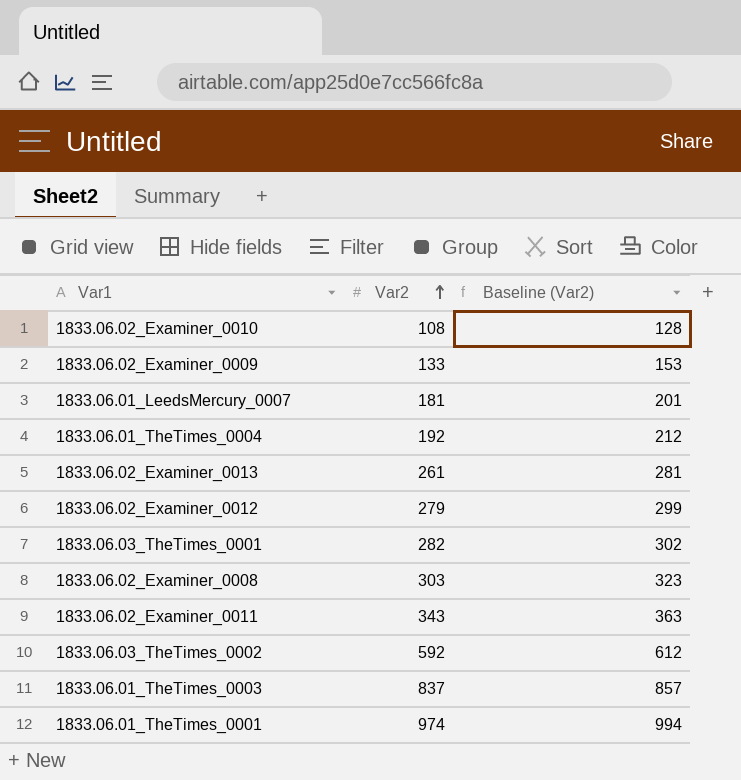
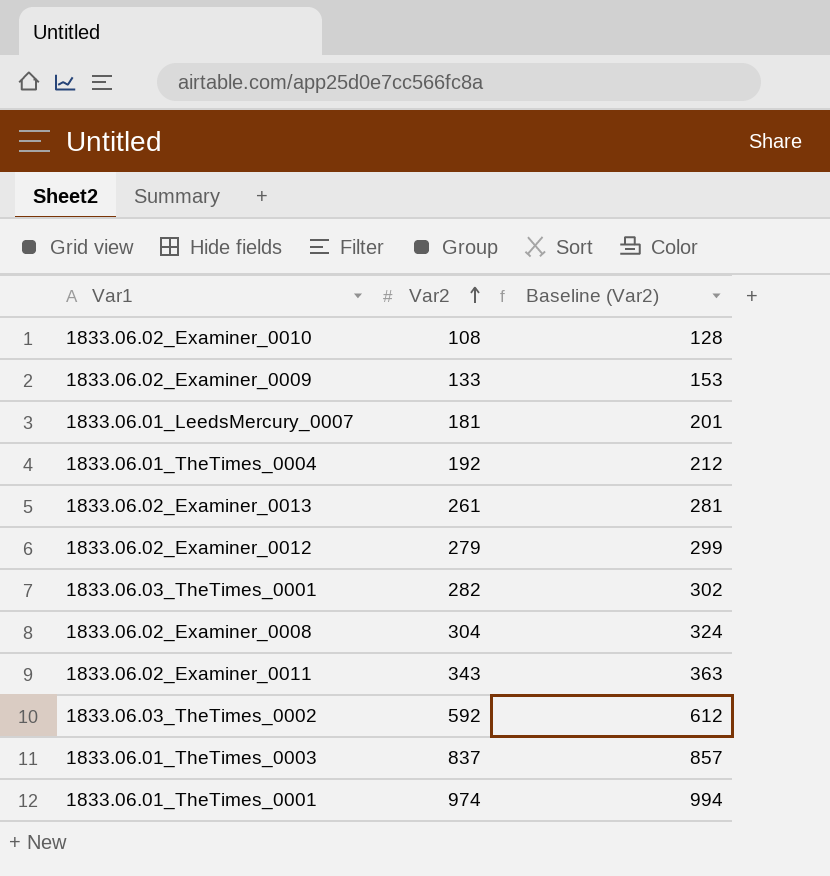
1833.06.02_Examiner_0008 | Var2: 303 -> 304
1833.06.02_Examiner_0008 | Baseline (Var2): 323 -> 324

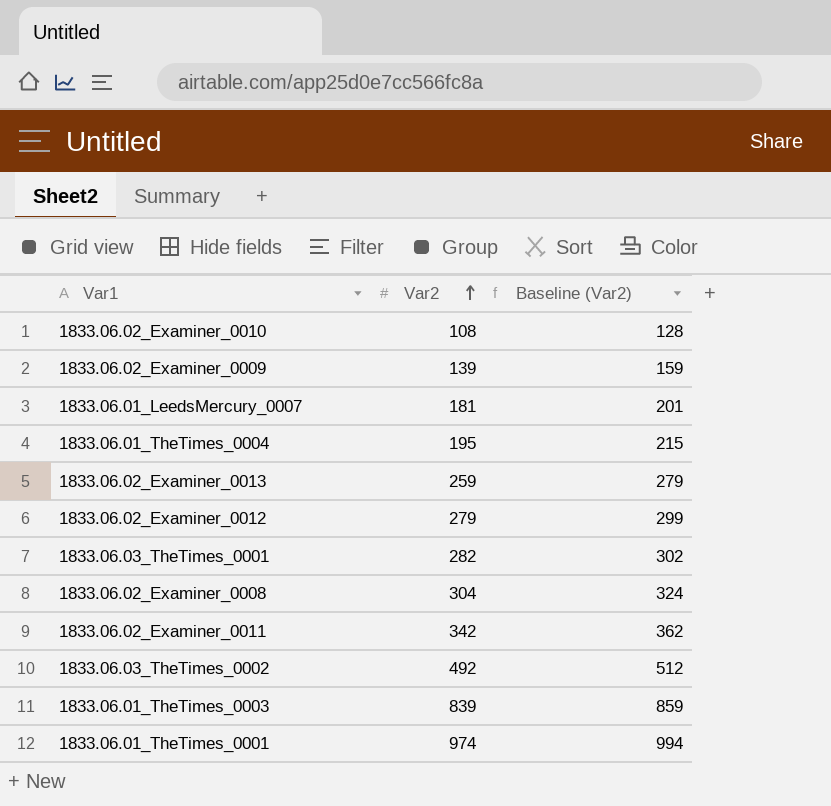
1833.06.02_Examiner_0009 | Var2: 133 -> 139
1833.06.02_Examiner_0009 | Baseline (Var2): 153 -> 159
1833.06.01_TheTimes_0004 | Var2: 192 -> 195
1833.06.01_TheTimes_0004 | Baseline (Var2): 212 -> 215
1833.06.02_Examiner_0013 | Var2: 261 -> 259
1833.06.02_Examiner_0013 | Baseline (Var2): 281 -> 279
1833.06.02_Examiner_0011 | Var2: 343 -> 342
1833.06.02_Examiner_0011 | Baseline (Var2): 363 -> 362
1833.06.03_TheTimes_0002 | Var2: 592 -> 492
1833.06.03_TheTimes_0002 | Baseline (Var2): 612 -> 512
1833.06.01_TheTimes_0003 | Var2: 837 -> 839
1833.06.01_TheTimes_0003 | Baseline (Var2): 857 -> 859

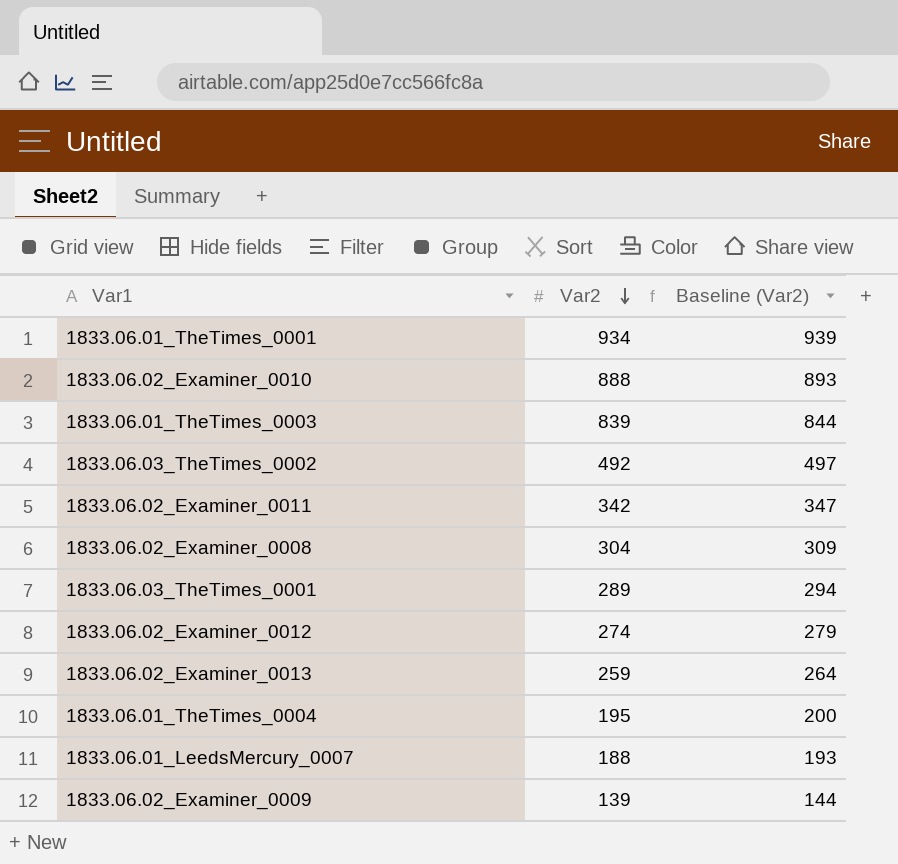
row order: Var2 ascending -> Var2 descending
column Baseline (Var2) | formula: [Var2] + 20 -> [Var2] + 5
1833.06.01_TheTimes_0001 | Var2: 974 -> 934
1833.06.02_Examiner_0010 | Var2: 108 -> 888
1833.06.03_TheTimes_0001 | Var2: 282 -> 289
1833.06.02_Examiner_0012 | Var2: 279 -> 274
1833.06.01_LeedsMercury_0007 | Var2: 181 -> 188

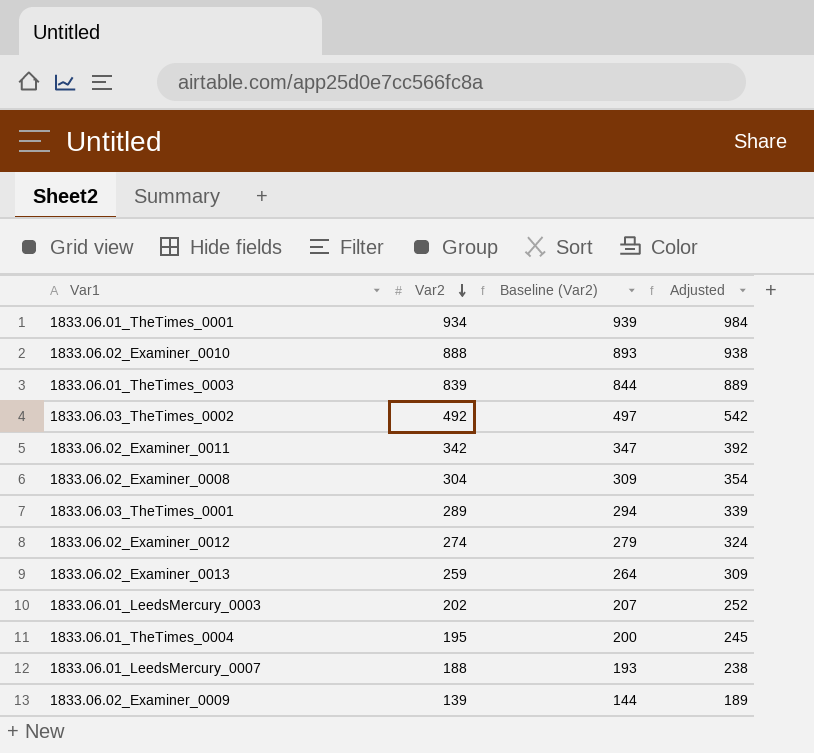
column Adjusted | formula: none -> [Var2] + 50
row 1833.06.01_LeedsMercury_0003: none -> 202 | 207 | 252

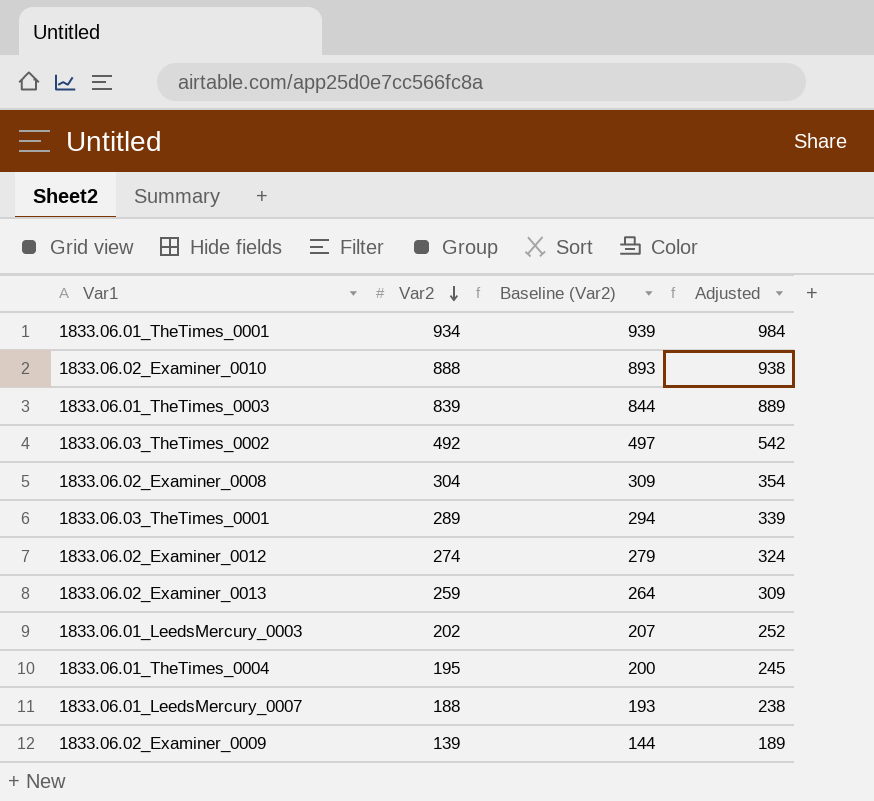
row 1833.06.02_Examiner_0011: 342 | 347 | 392 -> none

